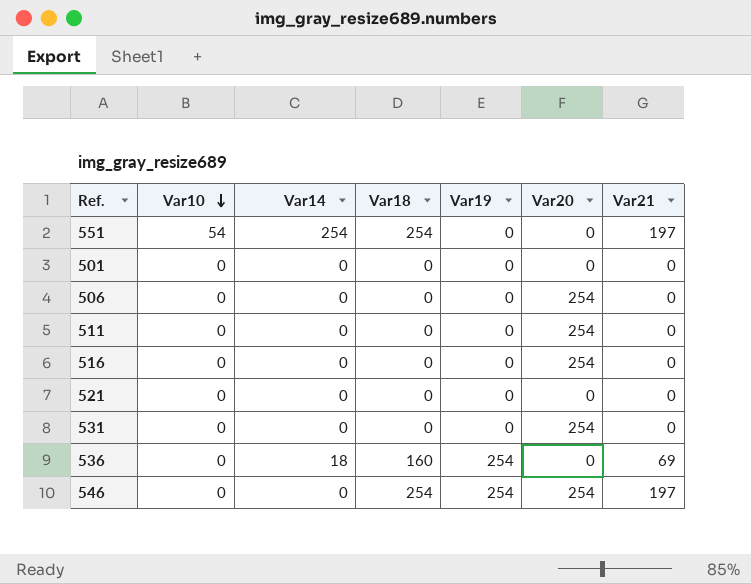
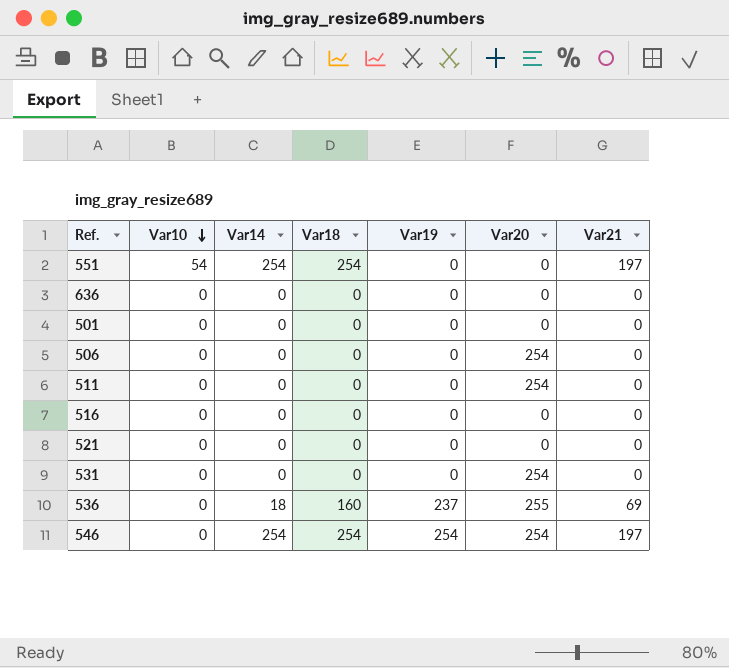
row 636: none -> 0 | 0 | 0 | 0 | 0 | 0
516 | Var20: 254 -> 0
536 | Var19: 254 -> 237
536 | Var20: 0 -> 255
546 | Var14: 0 -> 254

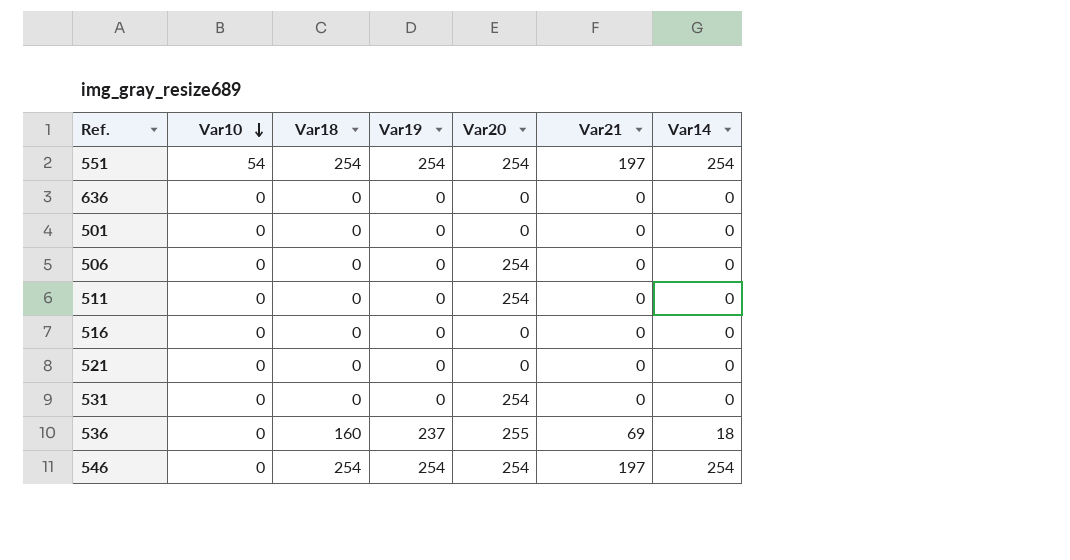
column Var14 | position: 3 -> 7
551 | Var19: 0 -> 254
551 | Var20: 0 -> 254

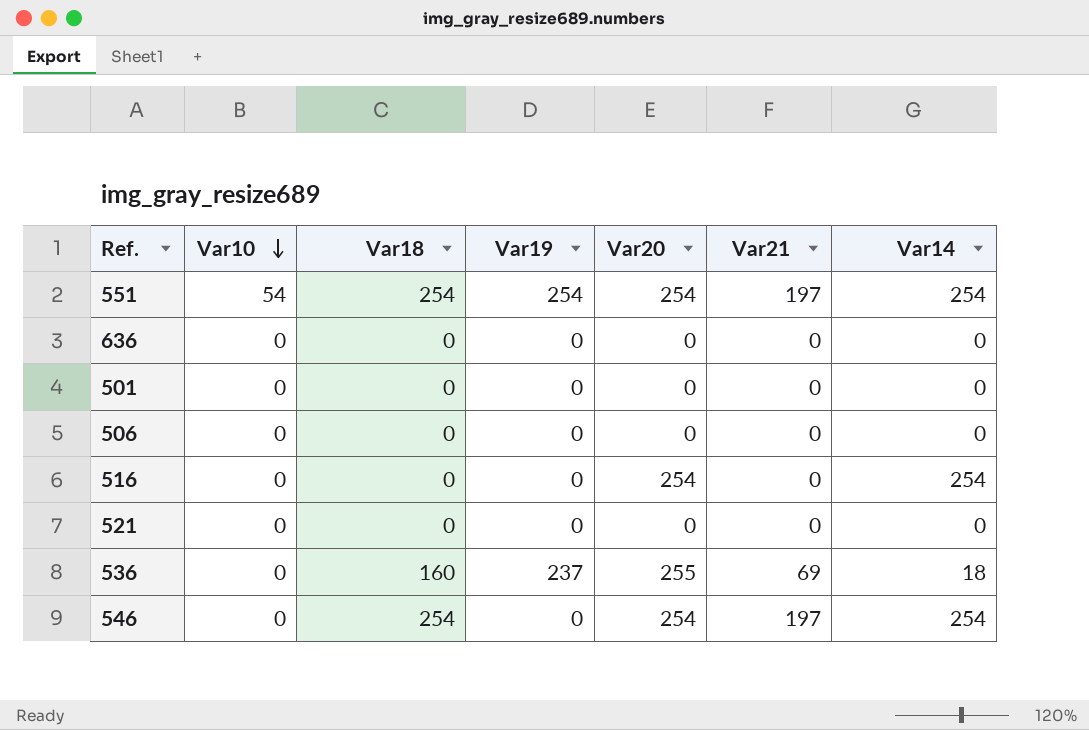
row 511: 0 | 0 | 0 | 254 | 0 | 0 -> none
row 531: 0 | 0 | 0 | 254 | 0 | 0 -> none
506 | Var20: 254 -> 0
516 | Var20: 0 -> 254
516 | Var14: 0 -> 254
546 | Var19: 254 -> 0

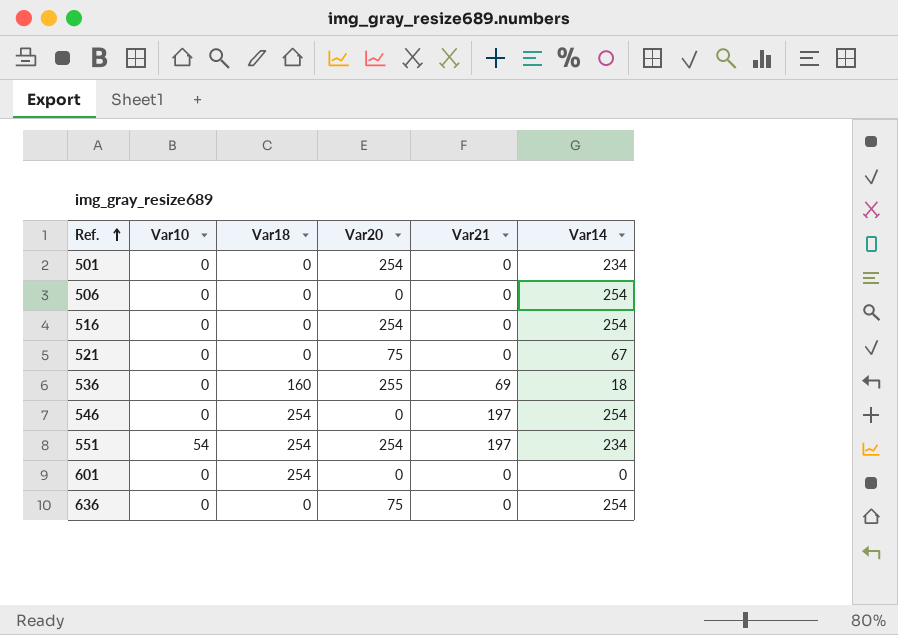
row order: Var10 descending -> Ref. ascending
column Var19 | position: 4 -> none
501 | Var20: 0 -> 254
501 | Var14: 0 -> 234
506 | Var14: 0 -> 254
521 | Var20: 0 -> 75
521 | Var14: 0 -> 67
546 | Var20: 254 -> 0
551 | Var14: 254 -> 234
row 601: none -> 0 | 254 | 0 | 0 | 0
636 | Var20: 0 -> 75
636 | Var14: 0 -> 254

